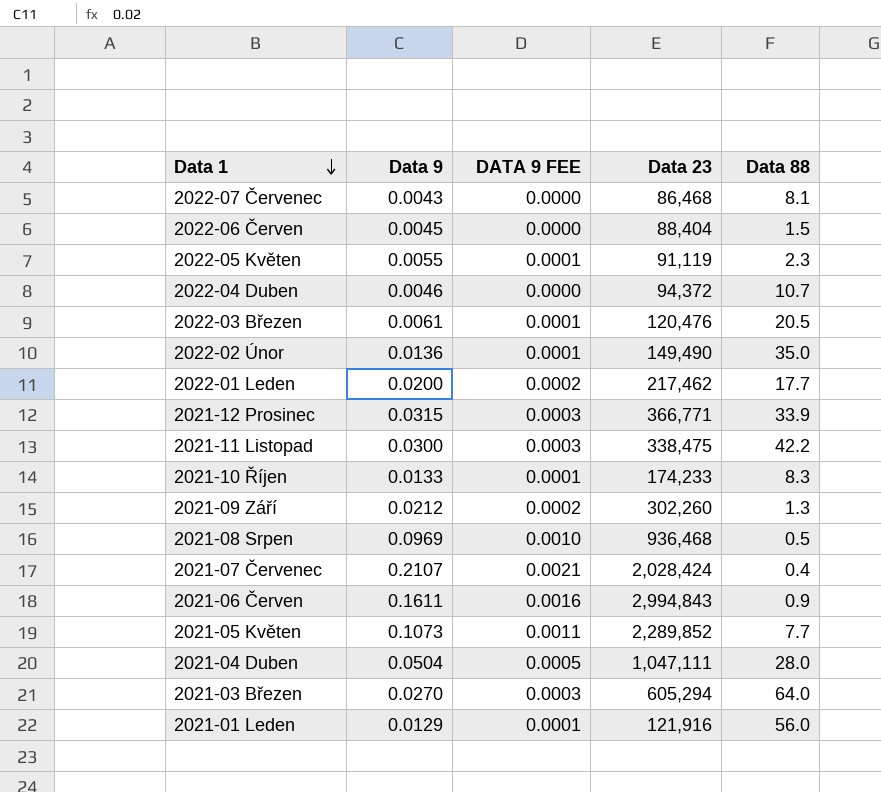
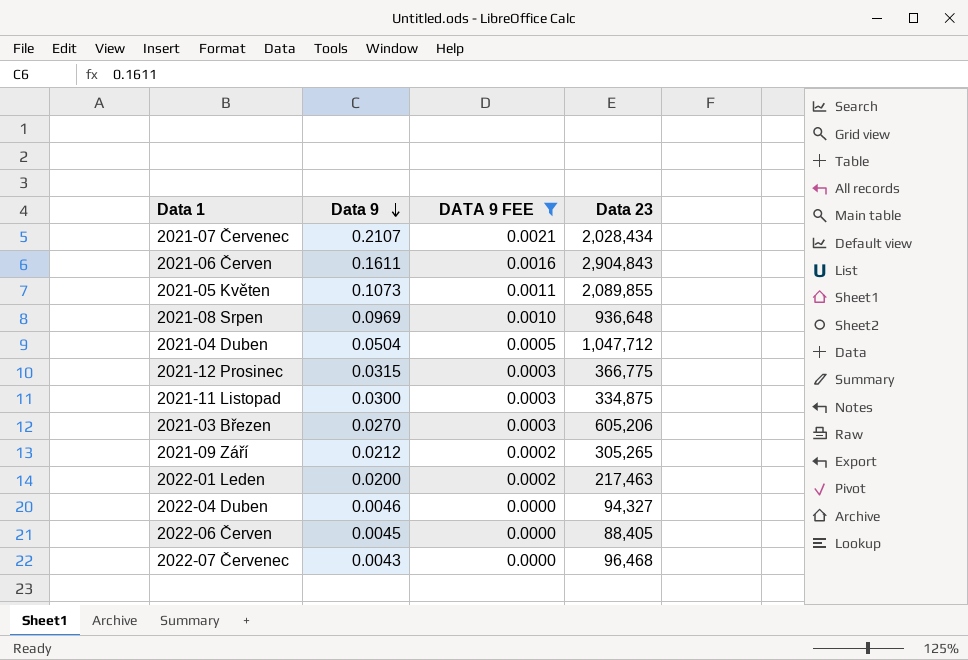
filter: none -> DATA 9 FEE != 0.0001
row order: Data 1 descending -> Data 9 descending
column Data 88 | position: 5 -> none
2021-07 Červenec | Data 23: 2,028,424 -> 2,028,434
2021-06 Červen | Data 23: 2,994,843 -> 2,904,843
2021-05 Květen | Data 23: 2,289,852 -> 2,089,855
2021-08 Srpen | Data 23: 936,468 -> 936,648
2021-04 Duben | Data 23: 1,047,111 -> 1,047,712
2021-12 Prosinec | Data 23: 366,771 -> 366,775
2021-11 Listopad | Data 23: 338,475 -> 334,875
2021-03 Březen | Data 23: 605,294 -> 605,206
2021-09 Září | Data 23: 302,260 -> 305,265
2022-01 Leden | Data 23: 217,462 -> 217,463
2022-04 Duben | Data 23: 94,372 -> 94,327
2022-06 Červen | Data 23: 88,404 -> 88,405
2022-07 Červenec | Data 23: 86,468 -> 96,468

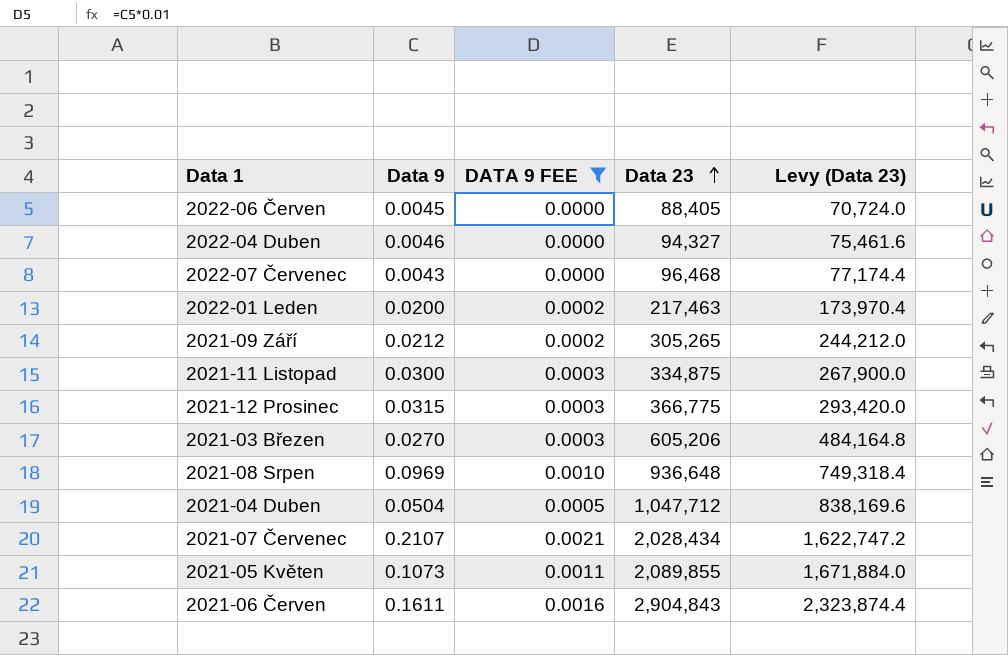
row order: Data 9 descending -> Data 23 ascending
column Levy (Data 23) | formula: none -> [Data 23] * 0.8

